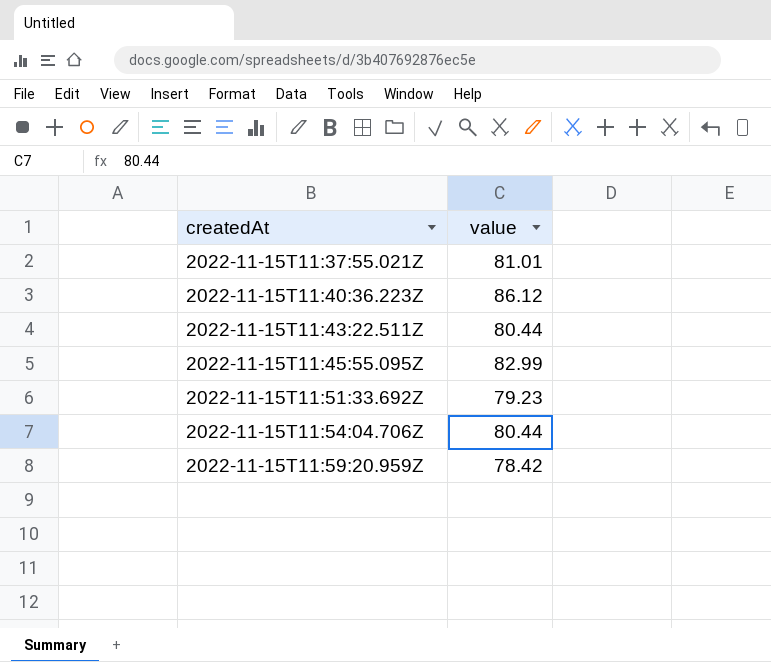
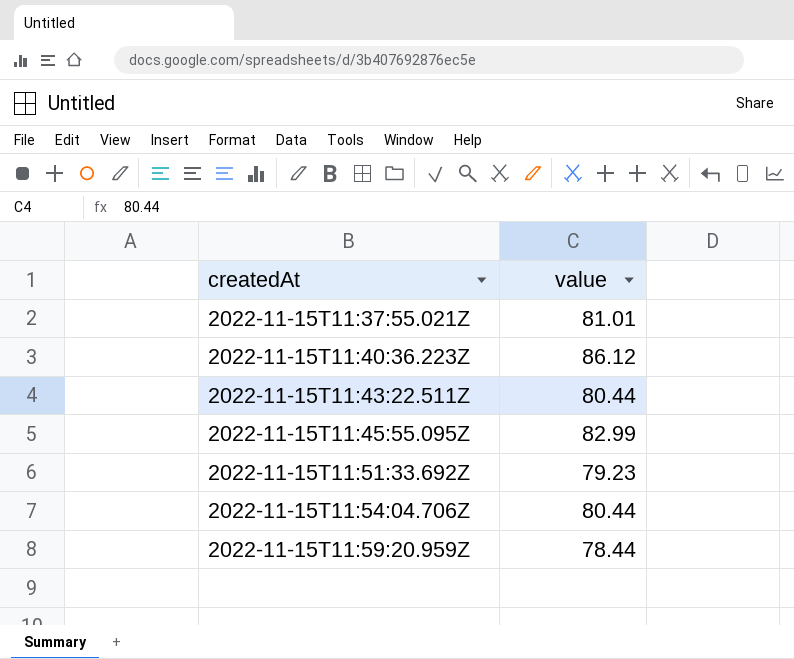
2022-11-15T11:59:20.959Z | value: 78.42 -> 78.44

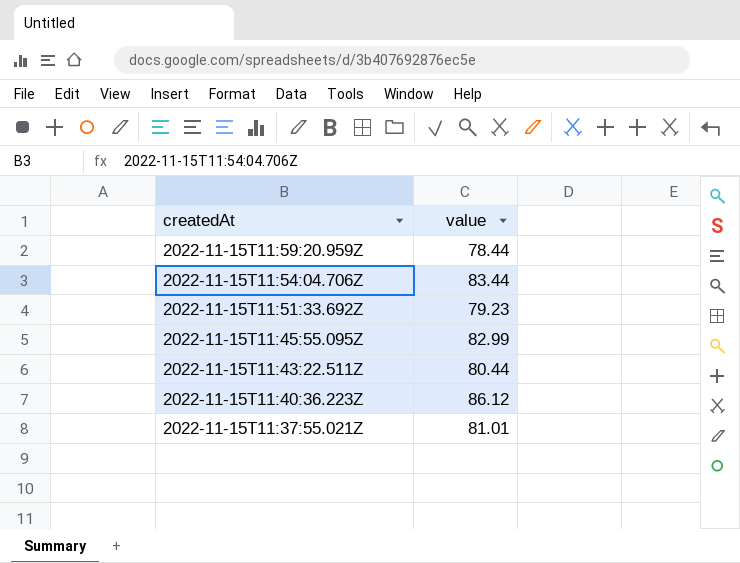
row order: createdAt ascending -> createdAt descending
2022-11-15T11:54:04.706Z | value: 80.44 -> 83.44

